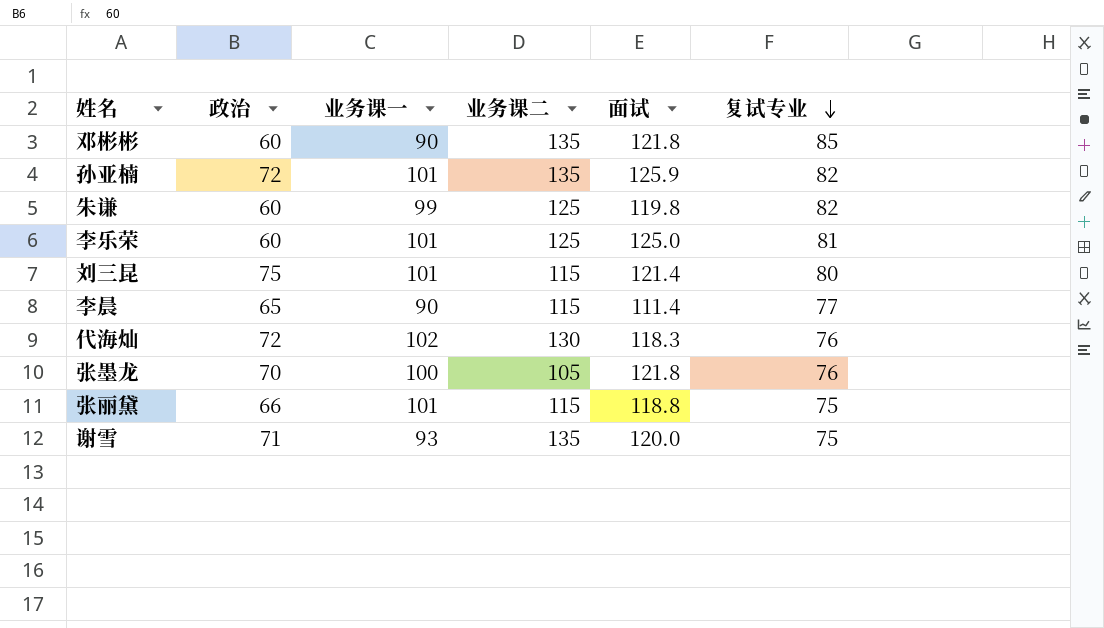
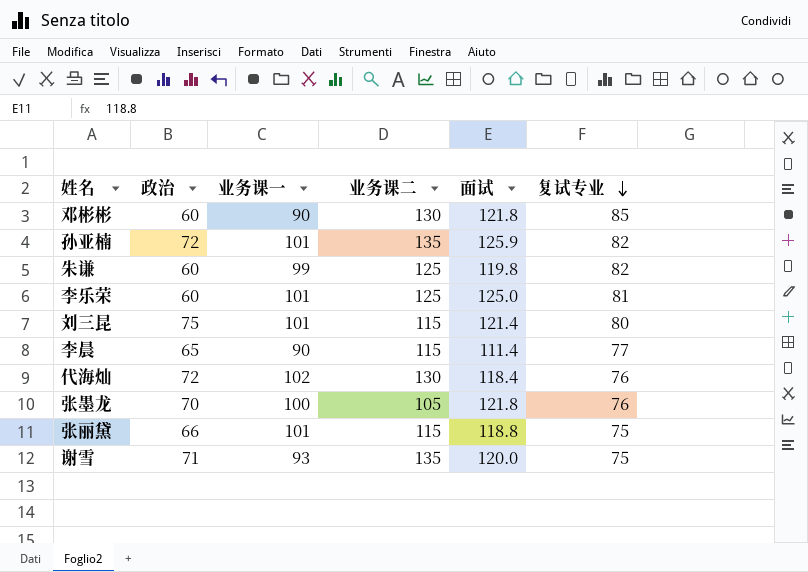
邓彬彬 | 业务课二: 135 -> 130
代海灿 | 面试: 118.3 -> 118.4

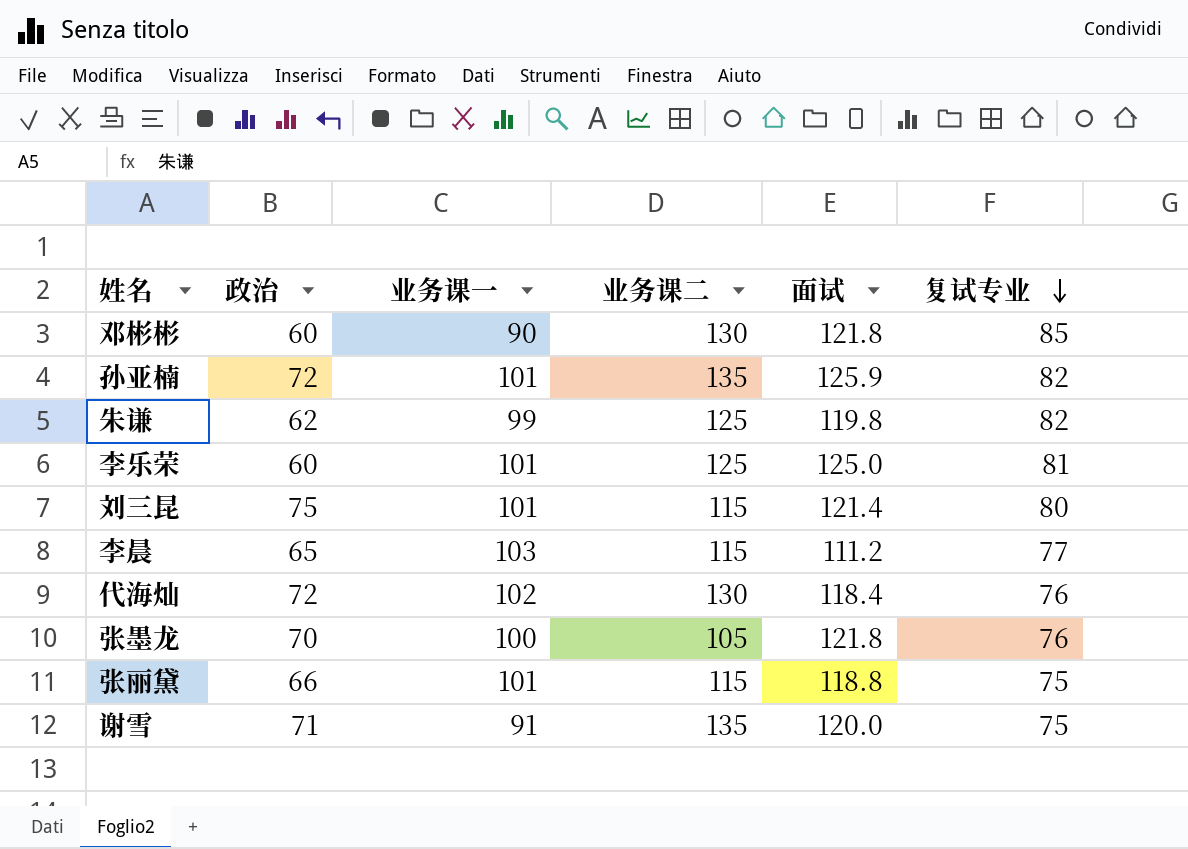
朱谦 | 政治: 60 -> 62
李晨 | 业务课一: 90 -> 103
李晨 | 面试: 111.4 -> 111.2
谢雪 | 业务课一: 93 -> 91

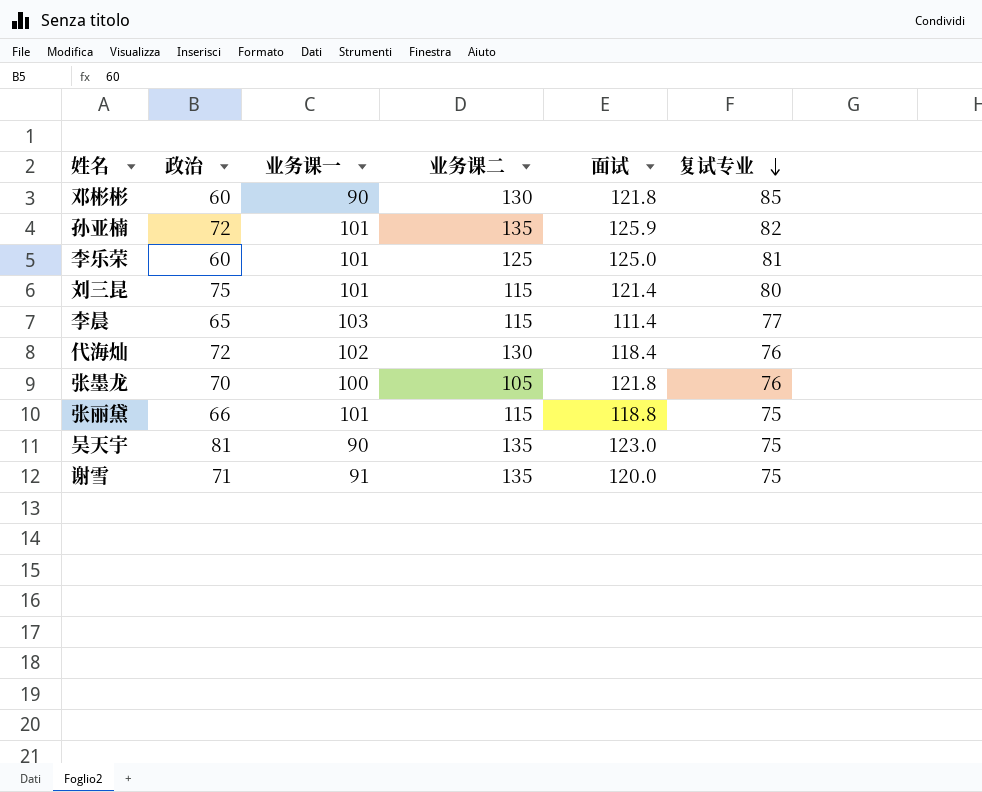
row 朱谦: 62 | 99 | 125 | 119.8 | 82 -> none
李晨 | 面试: 111.2 -> 111.4
row 吴天宇: none -> 81 | 90 | 135 | 123.0 | 75

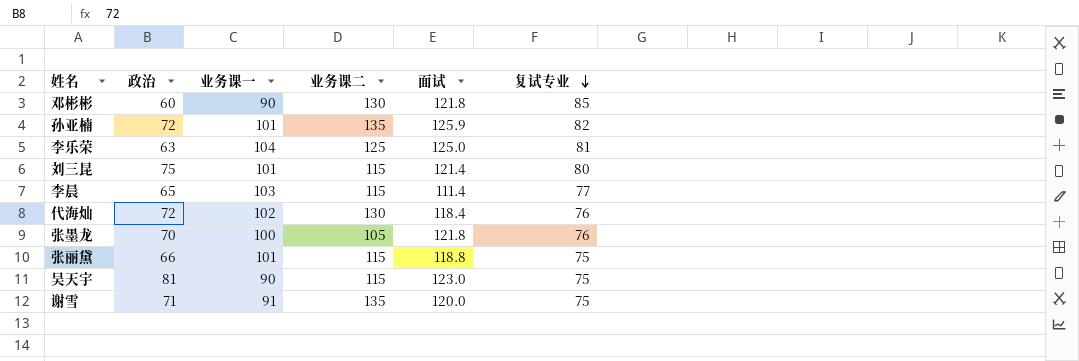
李乐荣 | 政治: 60 -> 63
李乐荣 | 业务课一: 101 -> 104
吴天宇 | 业务课二: 135 -> 115

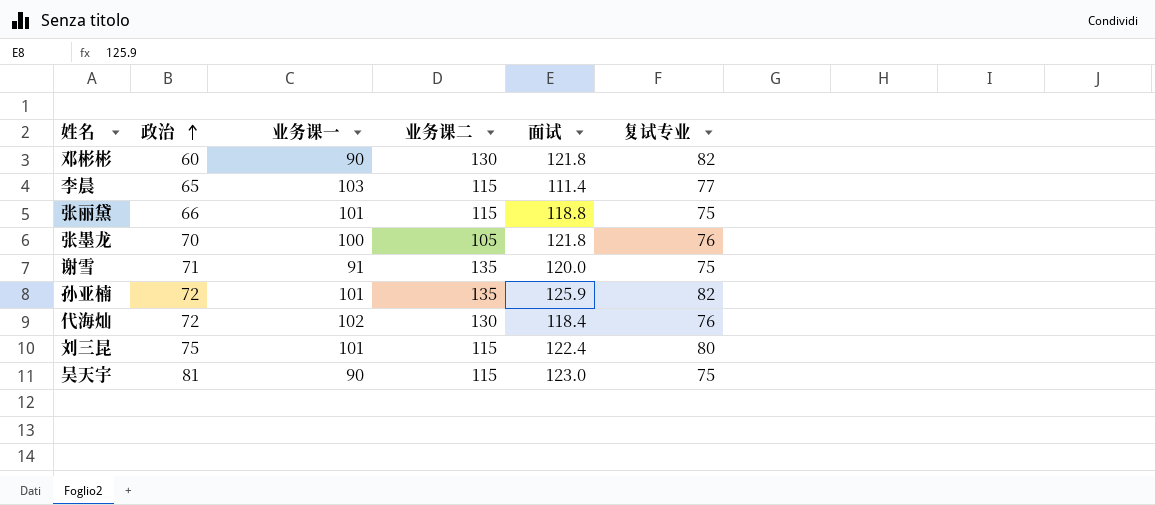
row order: 复试专业 descending -> 政治 ascending
row 李乐荣: 63 | 104 | 125 | 125.0 | 81 -> none
邓彬彬 | 复试专业: 85 -> 82
刘三昆 | 面试: 121.4 -> 122.4

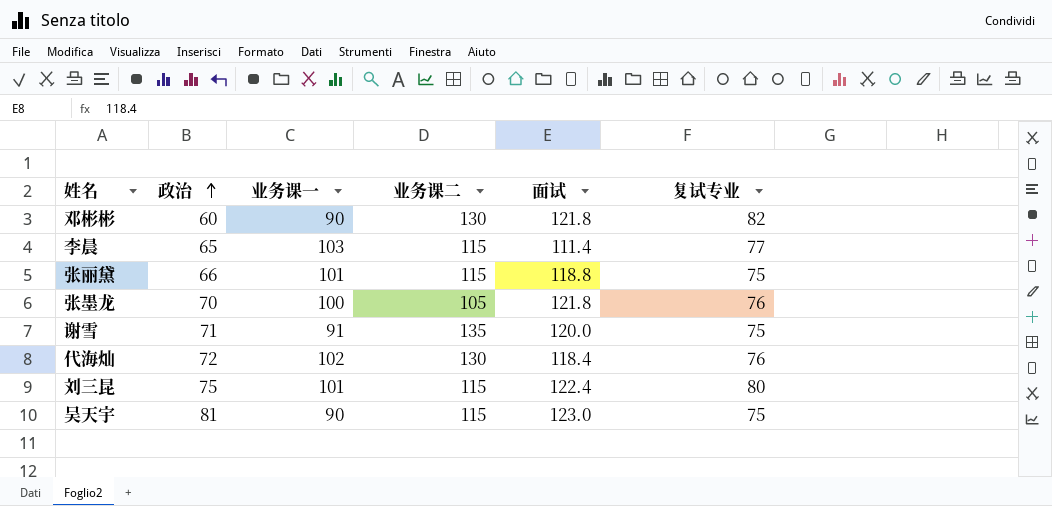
row 孙亚楠: 72 | 101 | 135 | 125.9 | 82 -> none

